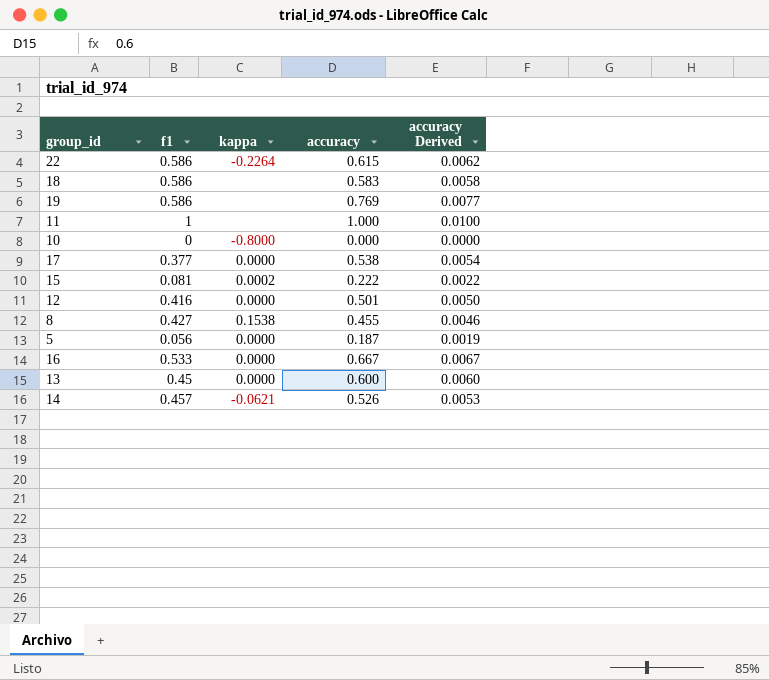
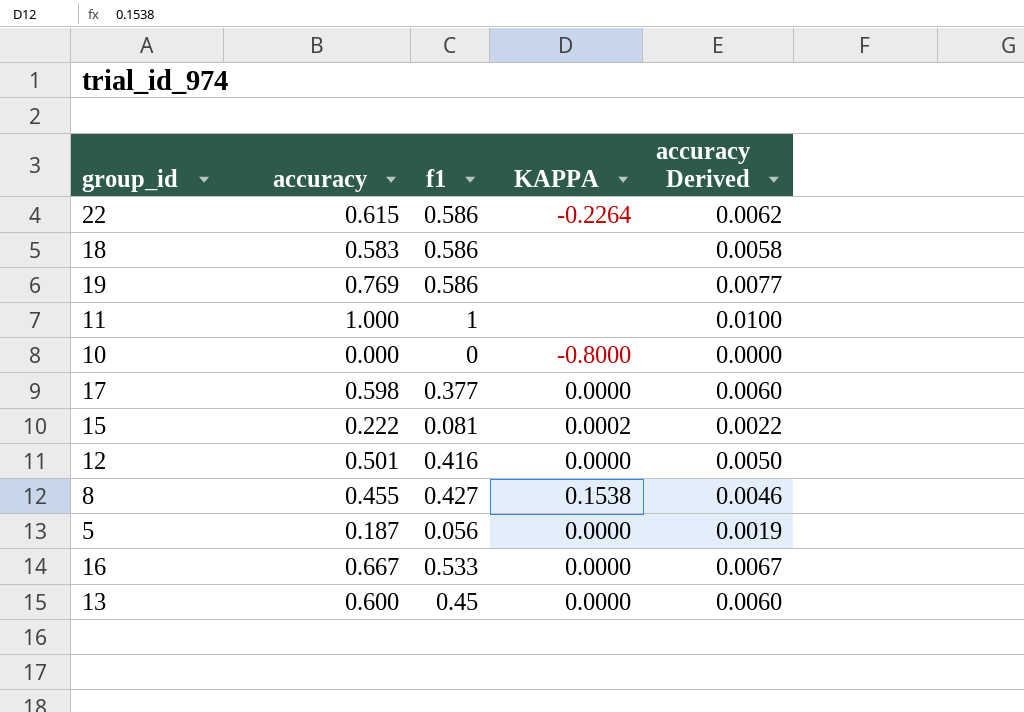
column accuracy | position: 4 -> 2
column name: kappa -> KAPPA
row 14: 0.457 | -0.0621 | 0.526 | 0.0053 -> none
17 | accuracy: 0.538 -> 0.598
17 | accuracy Derived: 0.0054 -> 0.0060

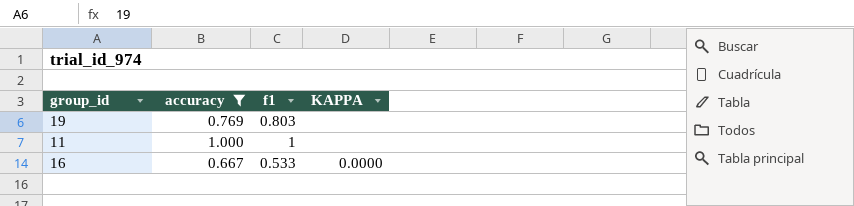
filter: none -> accuracy >= 0.667
column accuracy Derived | formula: [accuracy] * 0.01 -> none
19 | f1: 0.586 -> 0.803

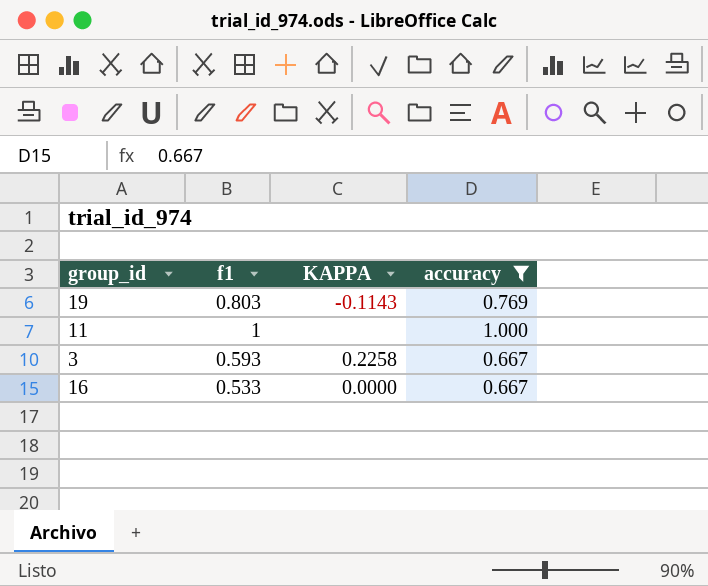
column accuracy | position: 2 -> 4
19 | KAPPA: none -> -0.1143
row 3: none -> 0.593 | 0.2258 | 0.667

